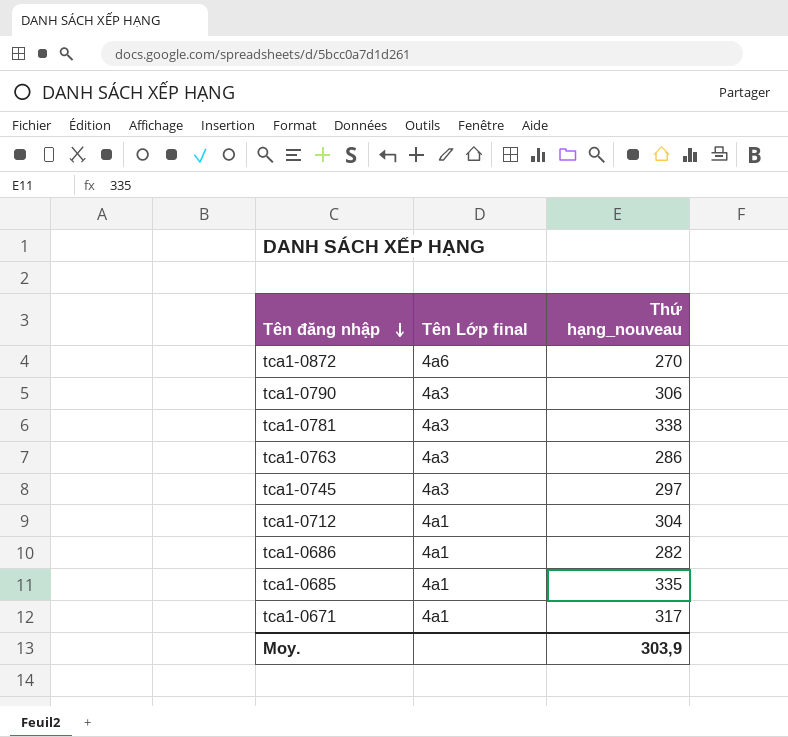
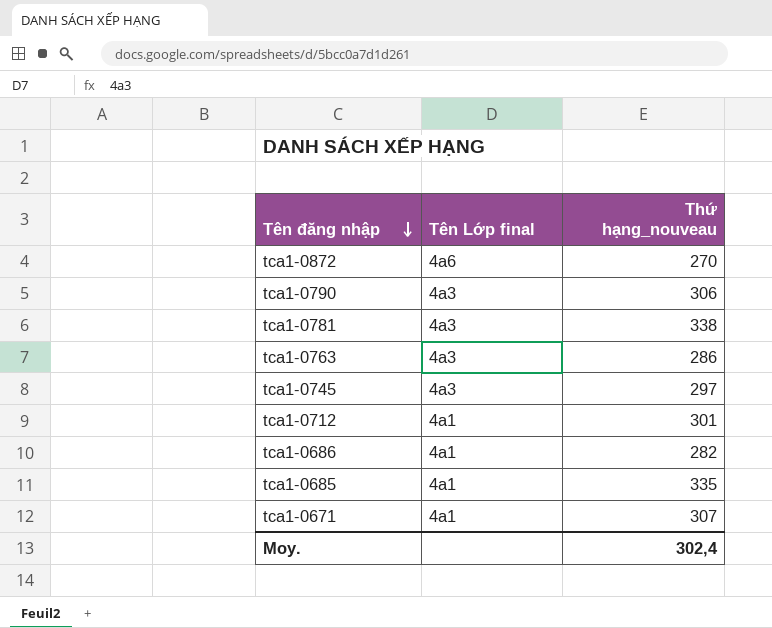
tca1-0712 | Thứ hạng_nouveau: 304 -> 301
tca1-0671 | Thứ hạng_nouveau: 317 -> 307
Moy. | Thứ hạng_nouveau: 303,9 -> 302,4

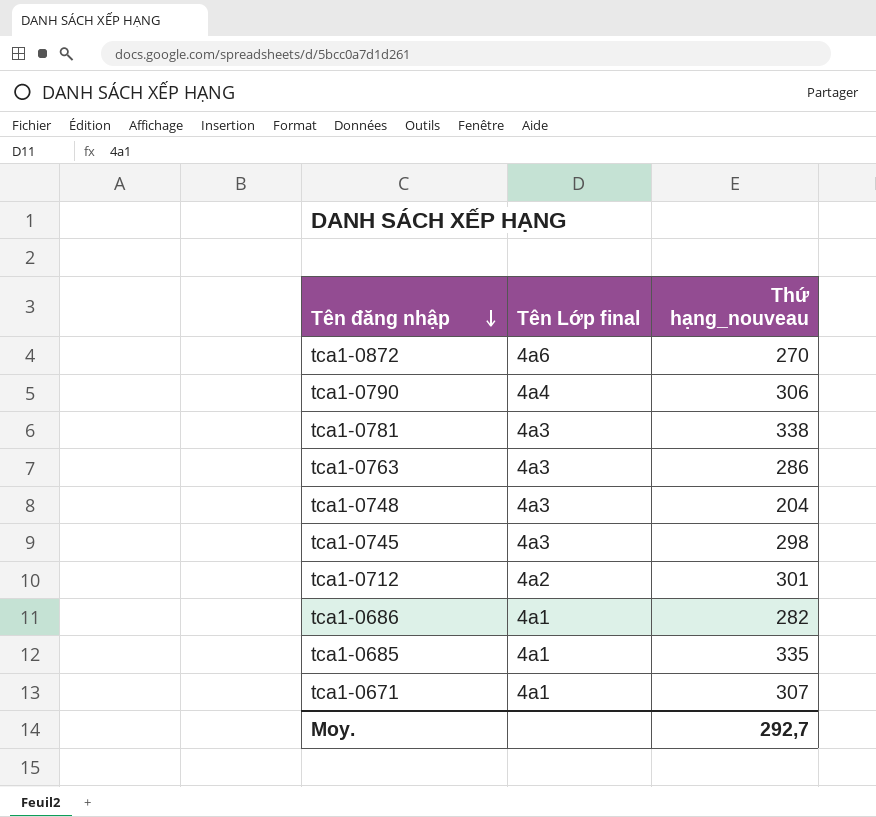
tca1-0790 | Tên Lớp final: 4a3 -> 4a4
row tca1-0748: none -> 4a3 | 204
tca1-0745 | Thứ hạng_nouveau: 297 -> 298
tca1-0712 | Tên Lớp final: 4a1 -> 4a2
Moy. | Thứ hạng_nouveau: 302,4 -> 292,7

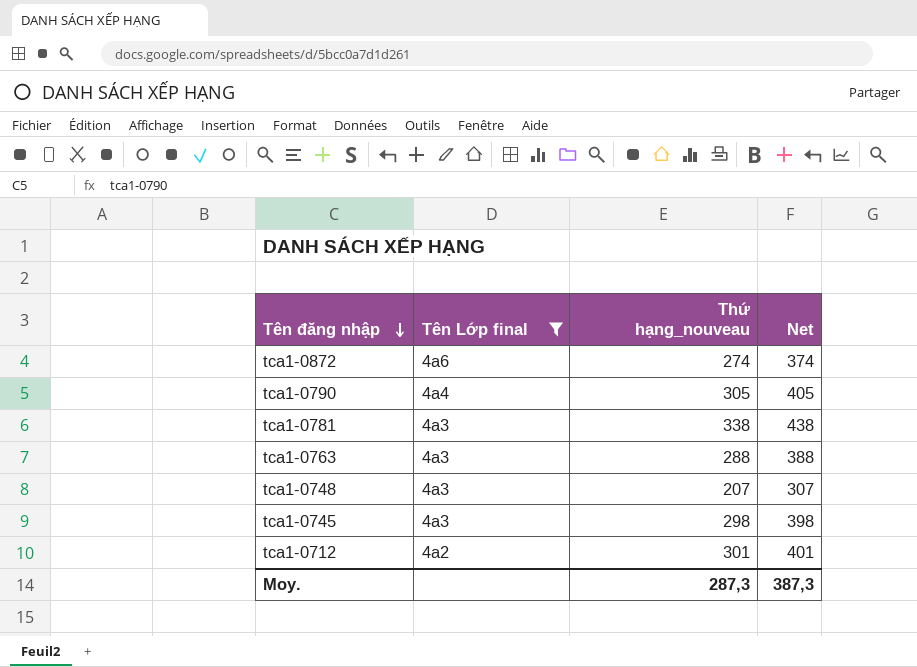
filter: none -> Tên Lớp final != 4a1
column Net | formula: none -> [Thứ hạng_nouveau] + 100
tca1-0872 | Thứ hạng_nouveau: 270 -> 274
tca1-0790 | Thứ hạng_nouveau: 306 -> 305
tca1-0763 | Thứ hạng_nouveau: 286 -> 288
tca1-0748 | Thứ hạng_nouveau: 204 -> 207
Moy. | Thứ hạng_nouveau: 292,7 -> 287,3

